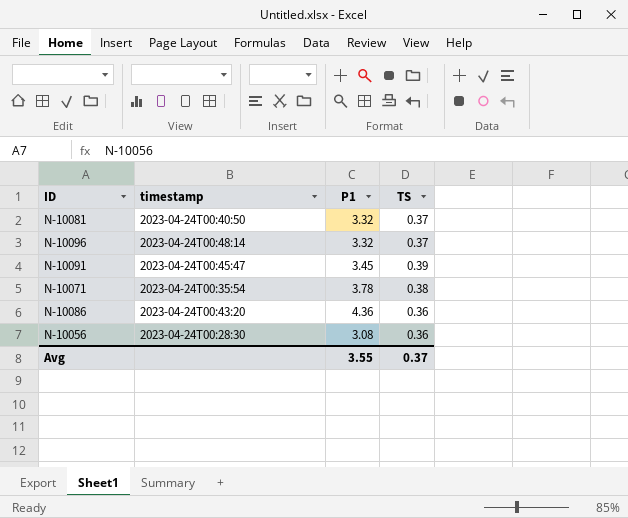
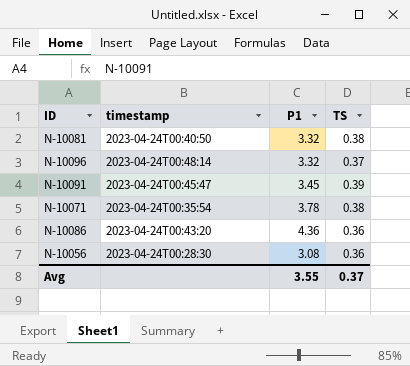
N-10081 | TS: 0.37 -> 0.38

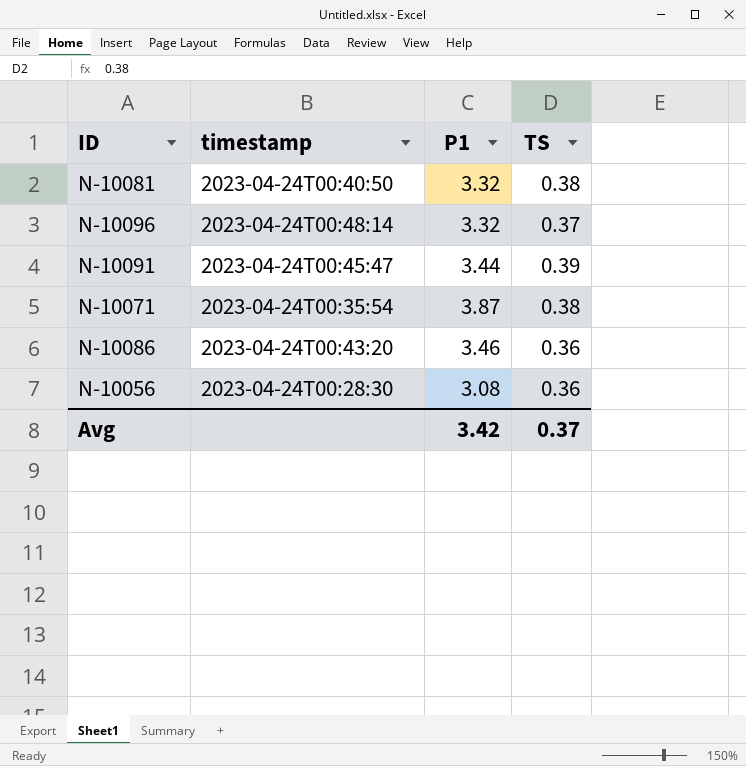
N-10091 | P1: 3.45 -> 3.44
N-10071 | P1: 3.78 -> 3.87
N-10086 | P1: 4.36 -> 3.46
Avg | P1: 3.55 -> 3.42

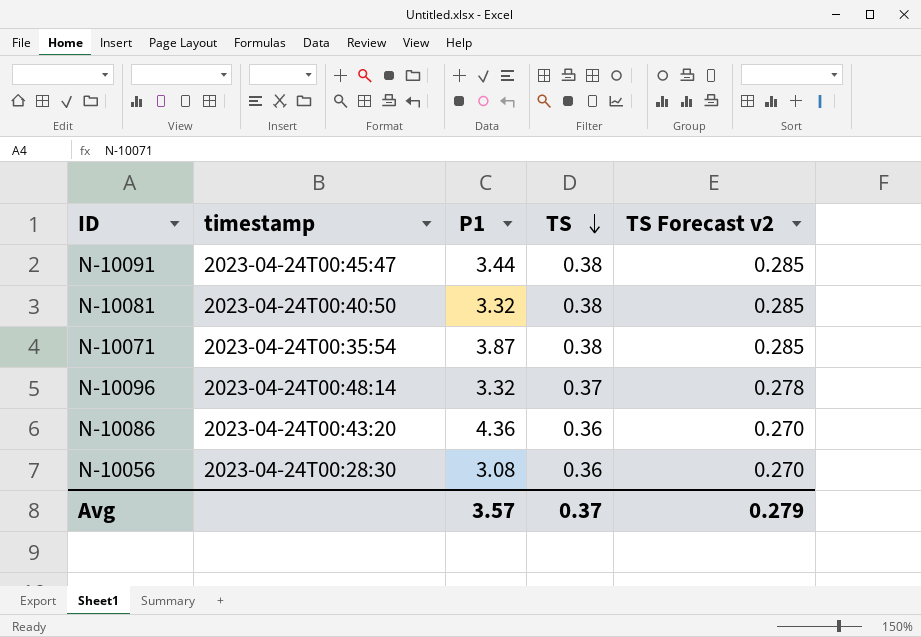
row order: none -> TS descending
column TS Forecast v2 | formula: none -> [TS] * 0.75
N-10091 | TS: 0.39 -> 0.38
N-10086 | P1: 3.46 -> 4.36
Avg | P1: 3.42 -> 3.57

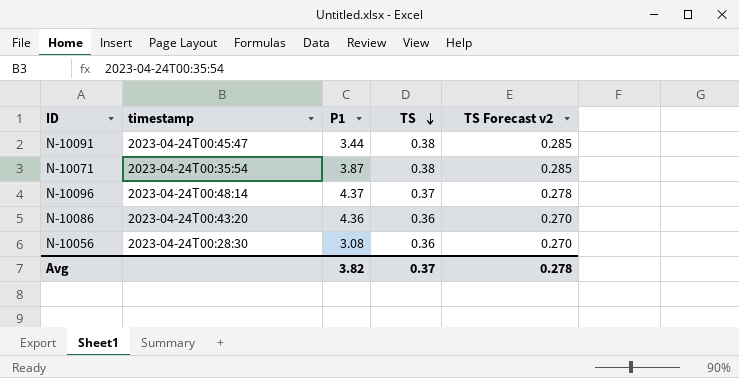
row N-10081: 2023-04-24T00:40:50 | 3.32 | 0.38 | 0.285 -> none
N-10096 | P1: 3.32 -> 4.37
Avg | P1: 3.57 -> 3.82
Avg | TS Forecast v2: 0.279 -> 0.278

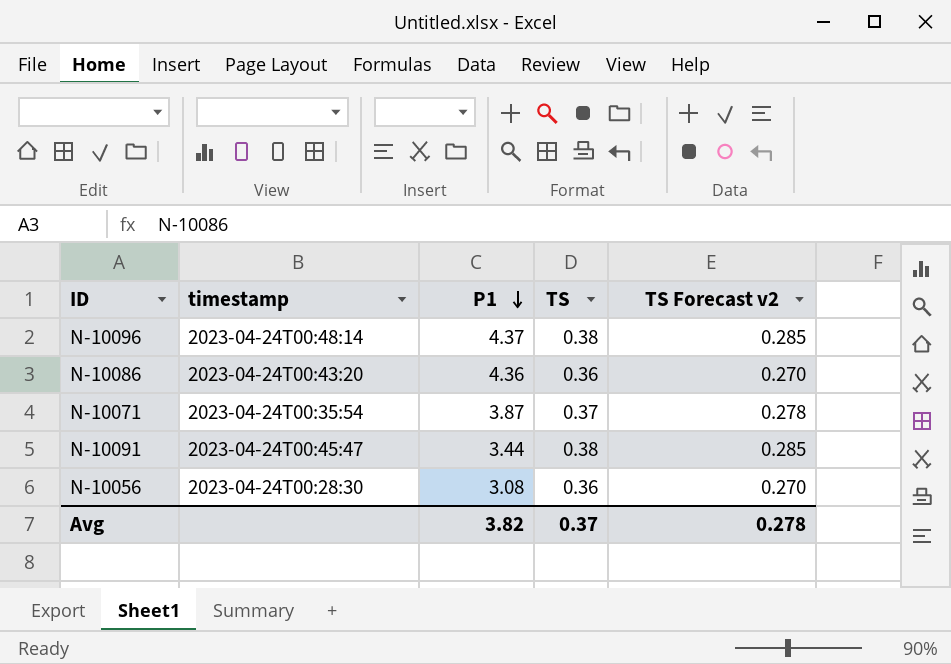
row order: TS descending -> P1 descending
N-10096 | TS: 0.37 -> 0.38
N-10096 | TS Forecast v2: 0.278 -> 0.285
N-10071 | TS: 0.38 -> 0.37
N-10071 | TS Forecast v2: 0.285 -> 0.278

